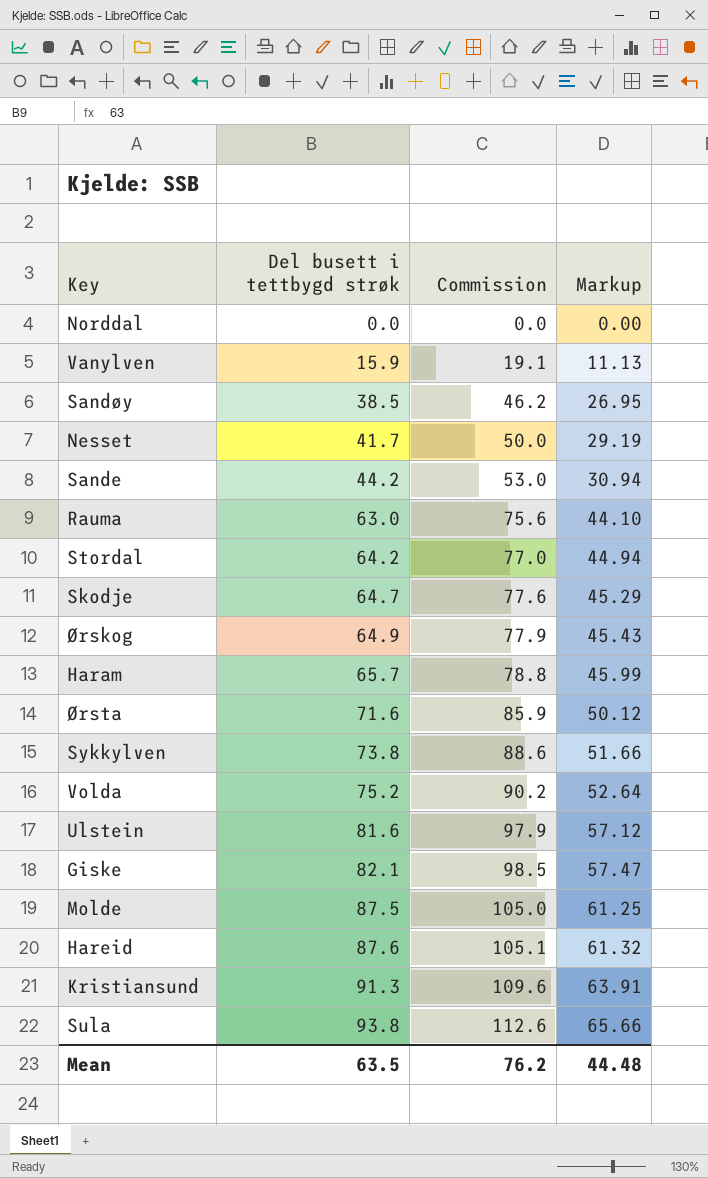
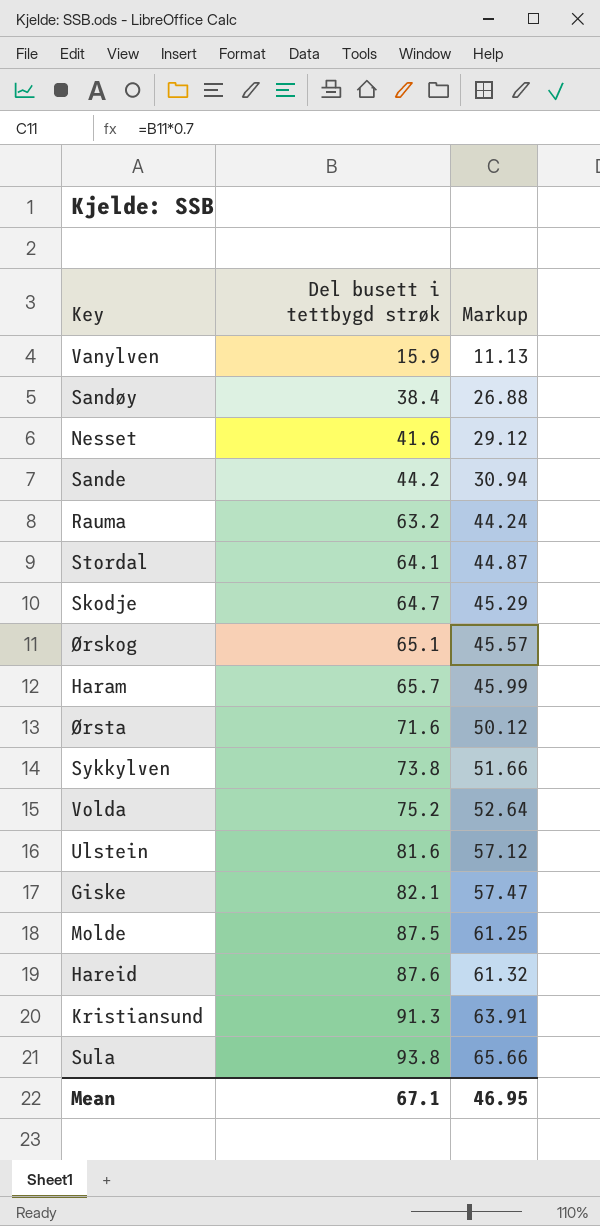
column Commission | formula: [Del busett i tettbygd strøk] * 1.2 -> none
row Norddal: 0.0 | 0.0 | 0.00 -> none
Sandøy | Del busett i tettbygd strøk: 38.5 -> 38.4
Sandøy | Markup: 26.95 -> 26.88
Nesset | Del busett i tettbygd strøk: 41.7 -> 41.6
Nesset | Markup: 29.19 -> 29.12
Rauma | Del busett i tettbygd strøk: 63.0 -> 63.2
Rauma | Markup: 44.10 -> 44.24
Stordal | Del busett i tettbygd strøk: 64.2 -> 64.1
Stordal | Markup: 44.94 -> 44.87
Ørskog | Del busett i tettbygd strøk: 64.9 -> 65.1
Ørskog | Markup: 45.43 -> 45.57
Mean | Del busett i tettbygd strøk: 63.5 -> 67.1
Mean | Markup: 44.48 -> 46.95

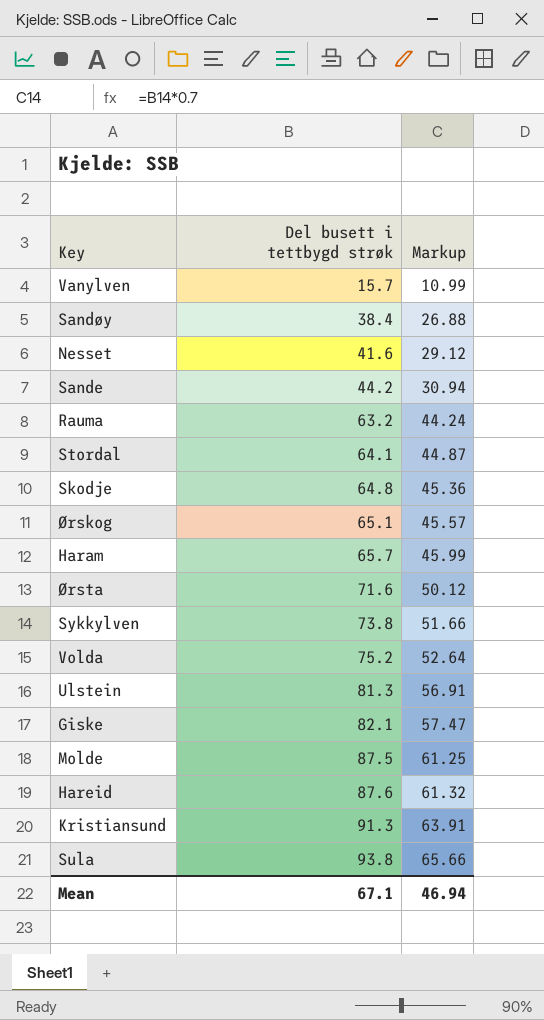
Vanylven | Del busett i tettbygd strøk: 15.9 -> 15.7
Vanylven | Markup: 11.13 -> 10.99
Skodje | Del busett i tettbygd strøk: 64.7 -> 64.8
Skodje | Markup: 45.29 -> 45.36
Ulstein | Del busett i tettbygd strøk: 81.6 -> 81.3
Ulstein | Markup: 57.12 -> 56.91
Mean | Markup: 46.95 -> 46.94

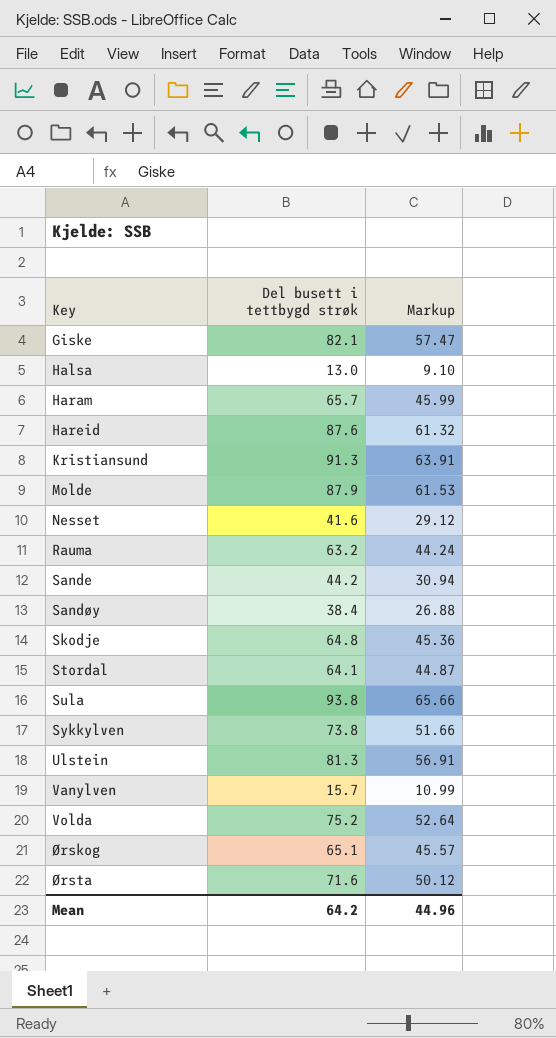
row order: Del busett i tettbygd strøk ascending -> Key ascending
row Halsa: none -> 13.0 | 9.10
Molde | Del busett i tettbygd strøk: 87.5 -> 87.9
Molde | Markup: 61.25 -> 61.53
Mean | Del busett i tettbygd strøk: 67.1 -> 64.2
Mean | Markup: 46.94 -> 44.96

